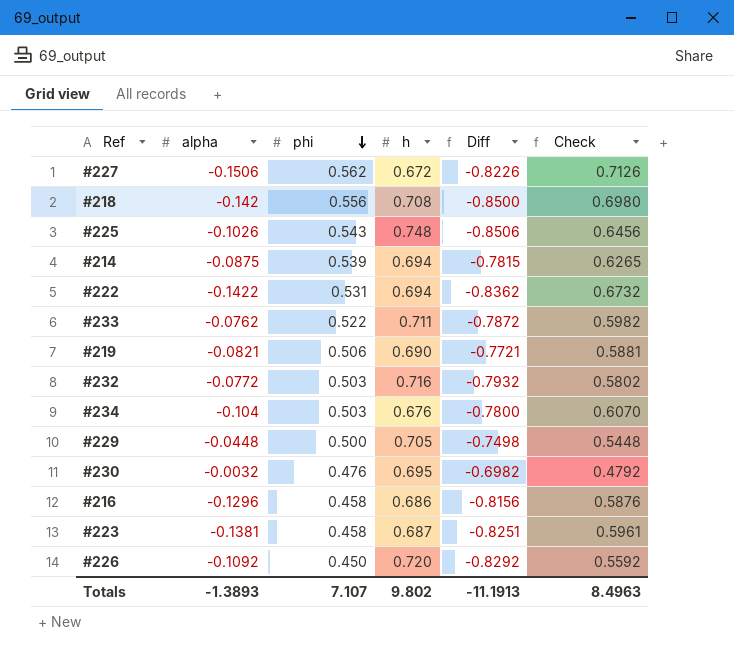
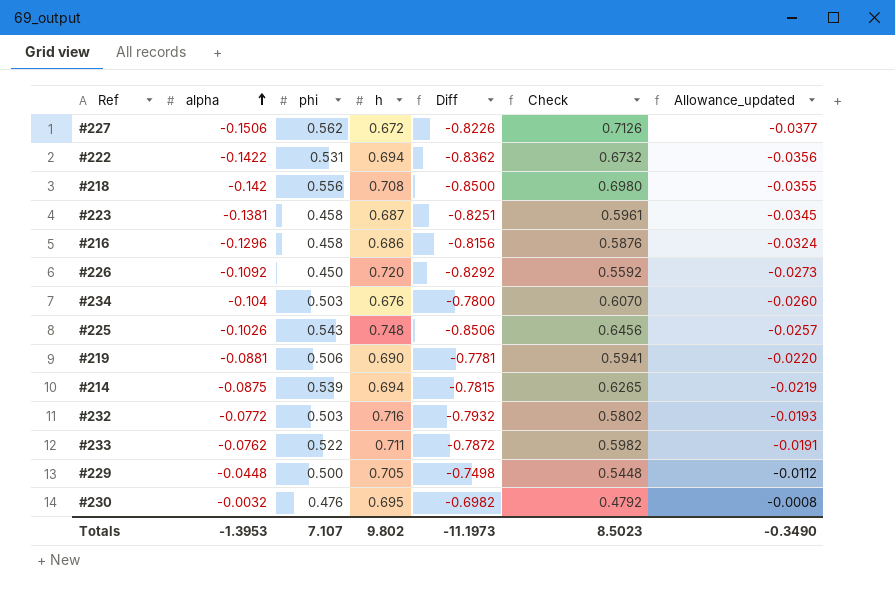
row order: phi descending -> alpha ascending
column Allowance_updated | formula: none -> [alpha] * 0.25
#219 | alpha: -0.0821 -> -0.0881
#219 | Diff: -0.7721 -> -0.7781
#219 | Check: 0.5881 -> 0.5941
Totals | alpha: -1.3893 -> -1.3953
Totals | Diff: -11.1913 -> -11.1973
Totals | Check: 8.4963 -> 8.5023

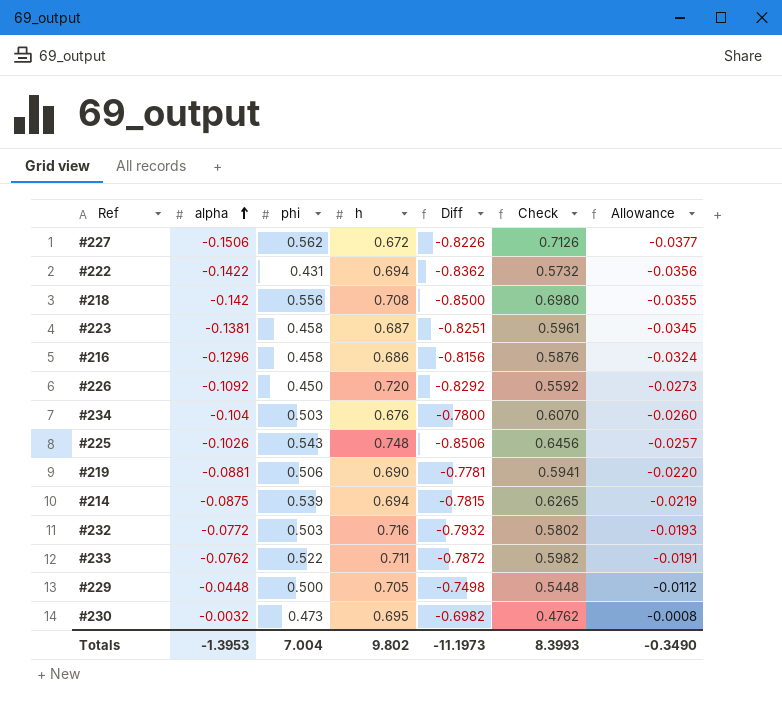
column name: Allowance_updated -> Allowance
#222 | phi: 0.531 -> 0.431
#222 | Check: 0.6732 -> 0.5732
#230 | phi: 0.476 -> 0.473
#230 | Check: 0.4792 -> 0.4762
Totals | phi: 7.107 -> 7.004
Totals | Check: 8.5023 -> 8.3993

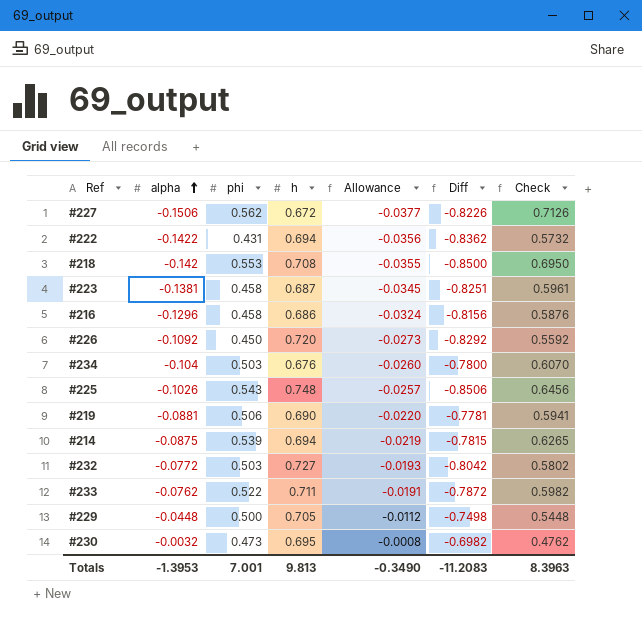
column Allowance | position: 7 -> 5
#218 | phi: 0.556 -> 0.553
#218 | Check: 0.6980 -> 0.6950
#232 | h: 0.716 -> 0.727
#232 | Diff: -0.7932 -> -0.8042
Totals | phi: 7.004 -> 7.001
Totals | h: 9.802 -> 9.813
Totals | Diff: -11.1973 -> -11.2083
Totals | Check: 8.3993 -> 8.3963

